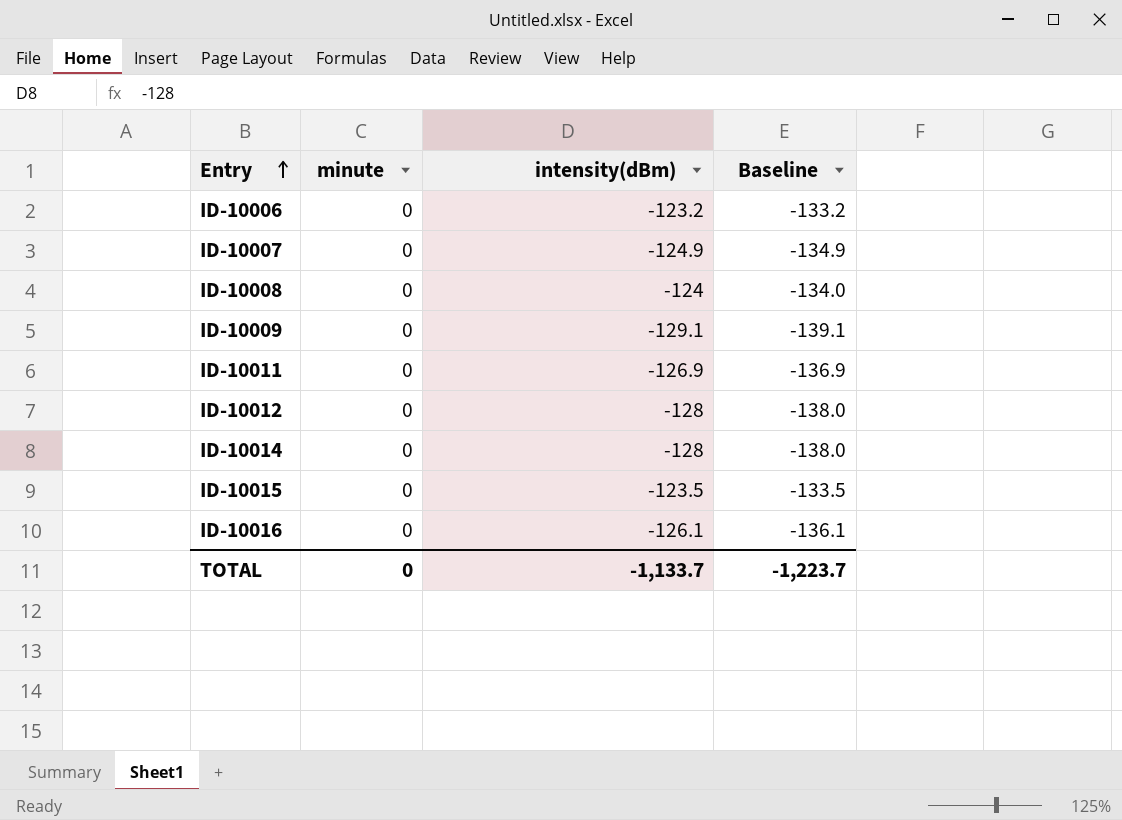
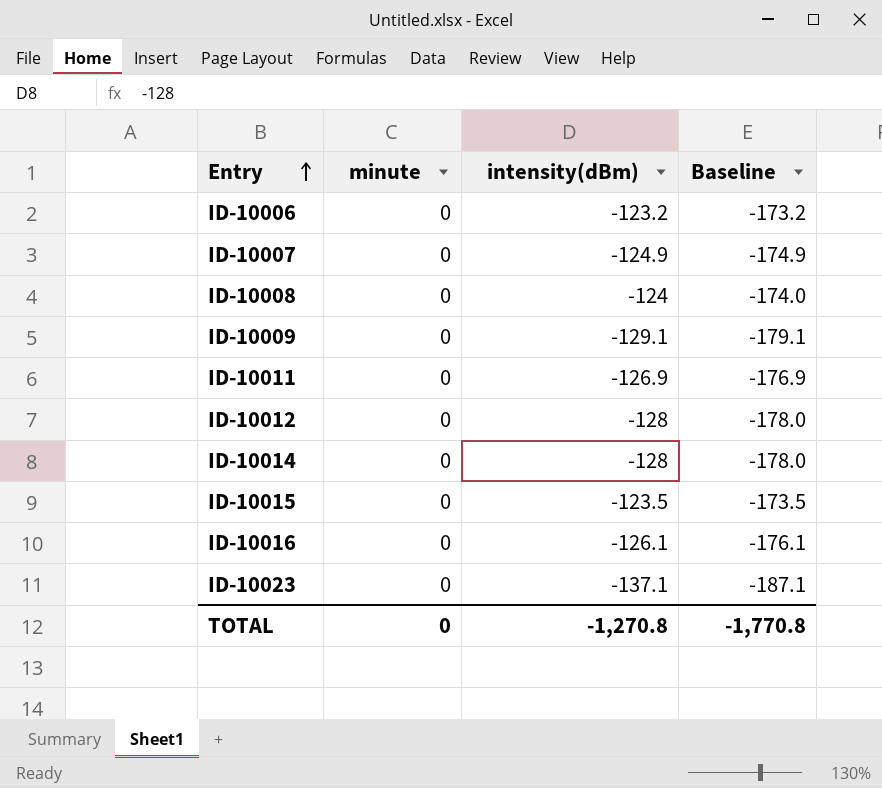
column Baseline | formula: [intensity(dBm)] - 10 -> [intensity(dBm)] - 50
row ID-10023: none -> 0 | -137.1 | -187.1
TOTAL | intensity(dBm): -1,133.7 -> -1,270.8
TOTAL | Baseline: -1,223.7 -> -1,770.8

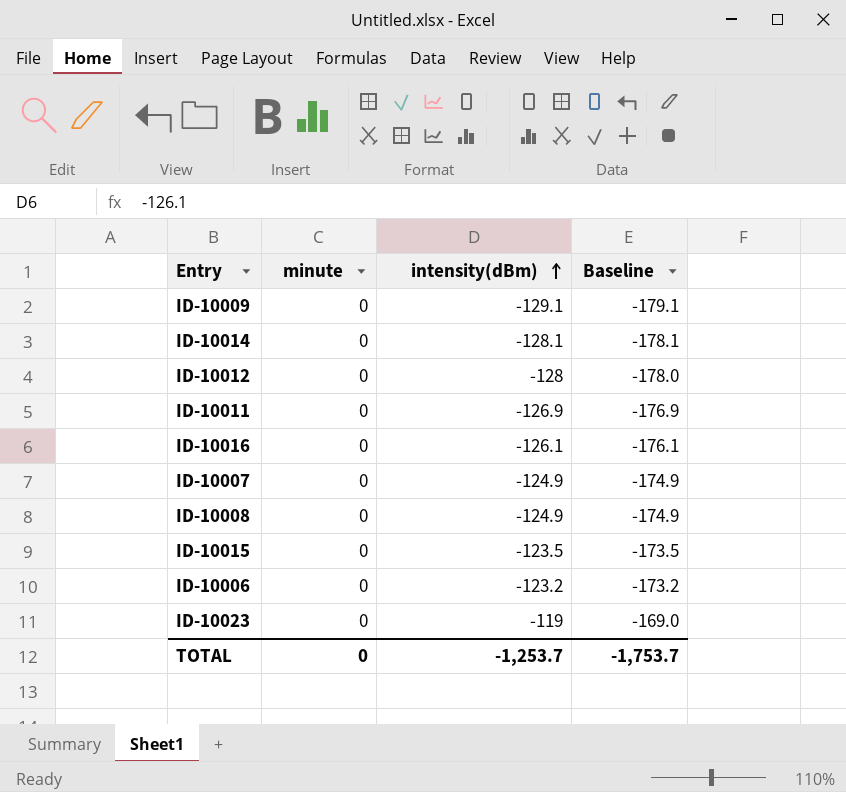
row order: Entry ascending -> intensity(dBm) ascending
ID-10014 | intensity(dBm): -128 -> -128.1
ID-10014 | Baseline: -178.0 -> -178.1
ID-10008 | intensity(dBm): -124 -> -124.9
ID-10008 | Baseline: -174.0 -> -174.9
ID-10023 | intensity(dBm): -137.1 -> -119
ID-10023 | Baseline: -187.1 -> -169.0
TOTAL | intensity(dBm): -1,270.8 -> -1,253.7
TOTAL | Baseline: -1,770.8 -> -1,753.7

